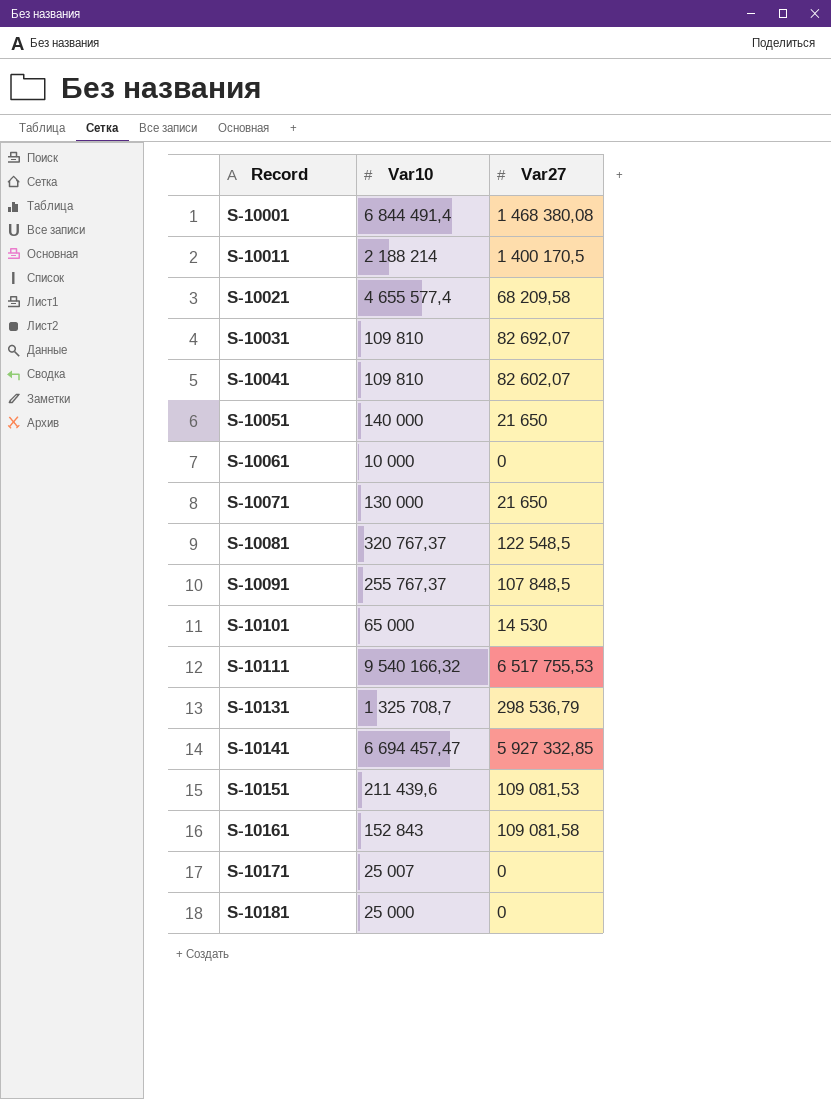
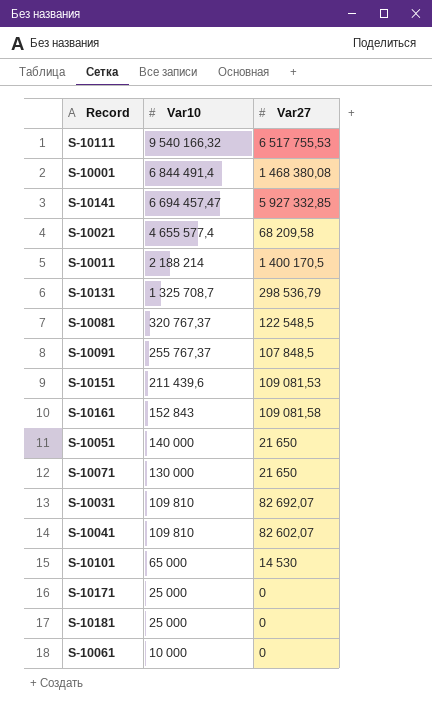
row order: Record ascending -> Var10 descending
S-10171 | Var10: 25 007 -> 25 000

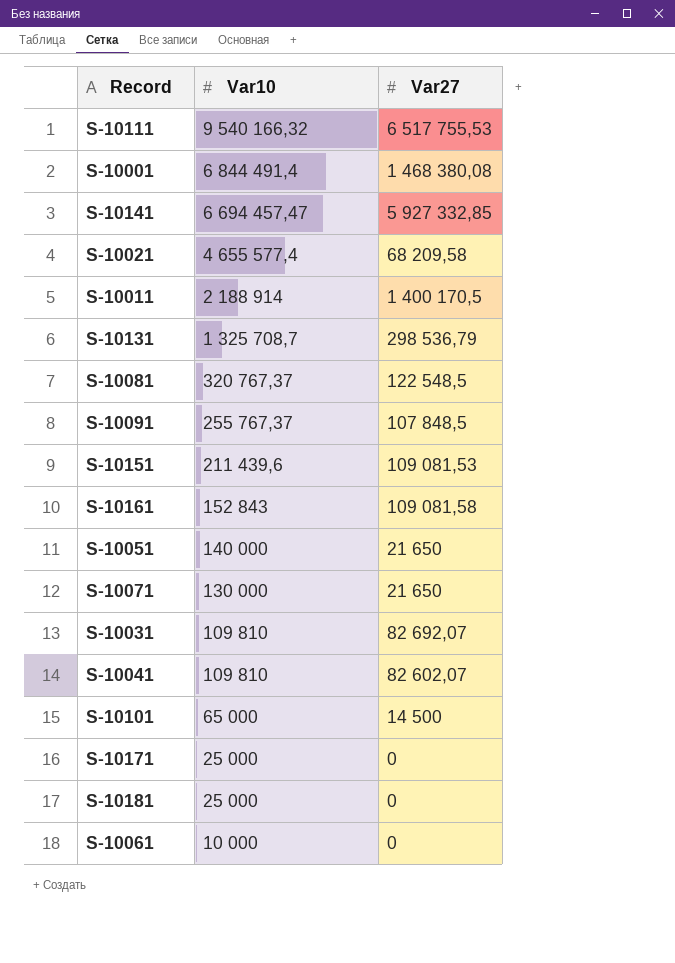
S-10011 | Var10: 2 188 214 -> 2 188 914
S-10101 | Var27: 14 530 -> 14 500

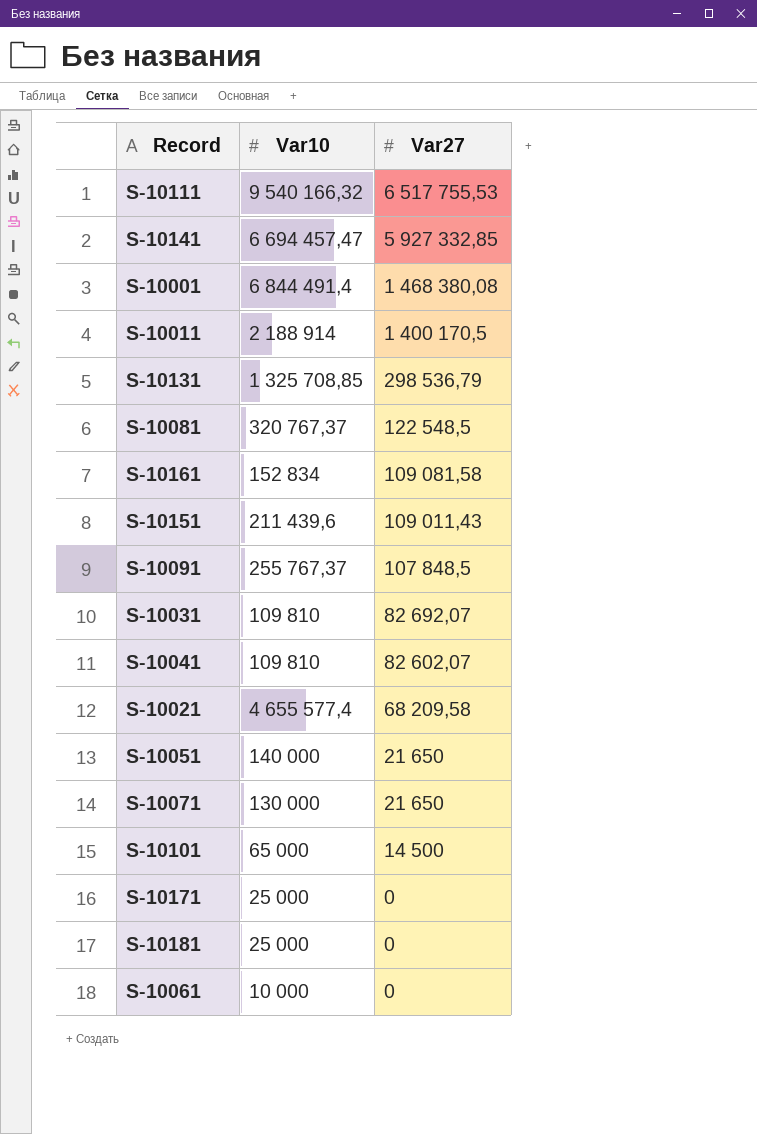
row order: Var10 descending -> Var27 descending
S-10131 | Var10: 1 325 708,7 -> 1 325 708,85
S-10161 | Var10: 152 843 -> 152 834
S-10151 | Var27: 109 081,53 -> 109 011,43

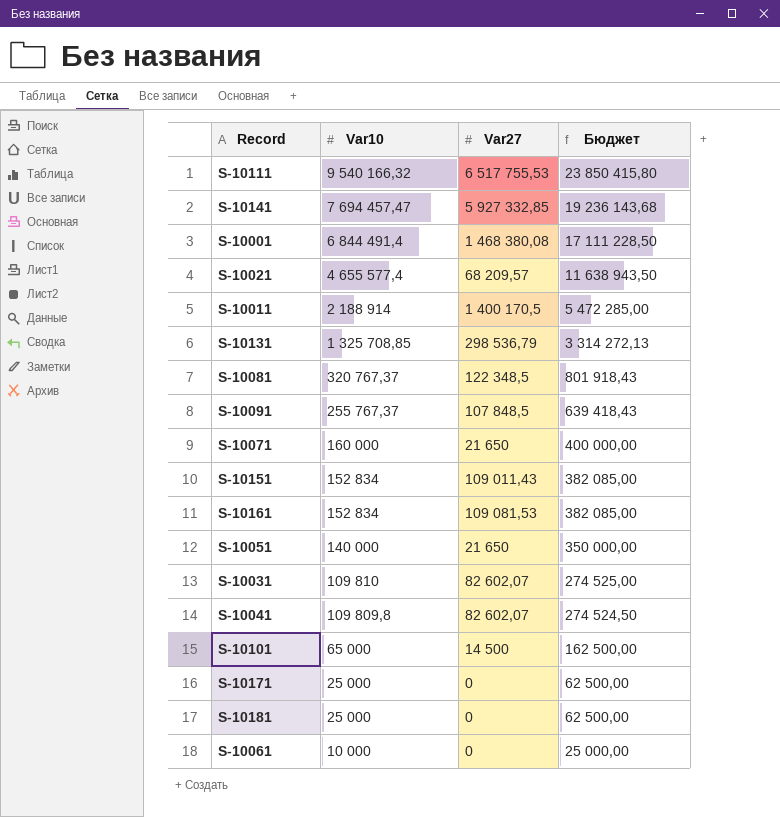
row order: Var27 descending -> Var10 descending
column Бюджет | formula: none -> [Var10] * 2,5
S-10141 | Var10: 6 694 457,47 -> 7 694 457,47
S-10021 | Var27: 68 209,58 -> 68 209,57
S-10081 | Var27: 122 548,5 -> 122 348,5
S-10071 | Var10: 130 000 -> 160 000
S-10151 | Var10: 211 439,6 -> 152 834
S-10161 | Var27: 109 081,58 -> 109 081,53
S-10031 | Var27: 82 692,07 -> 82 602,07
S-10041 | Var10: 109 810 -> 109 809,8

